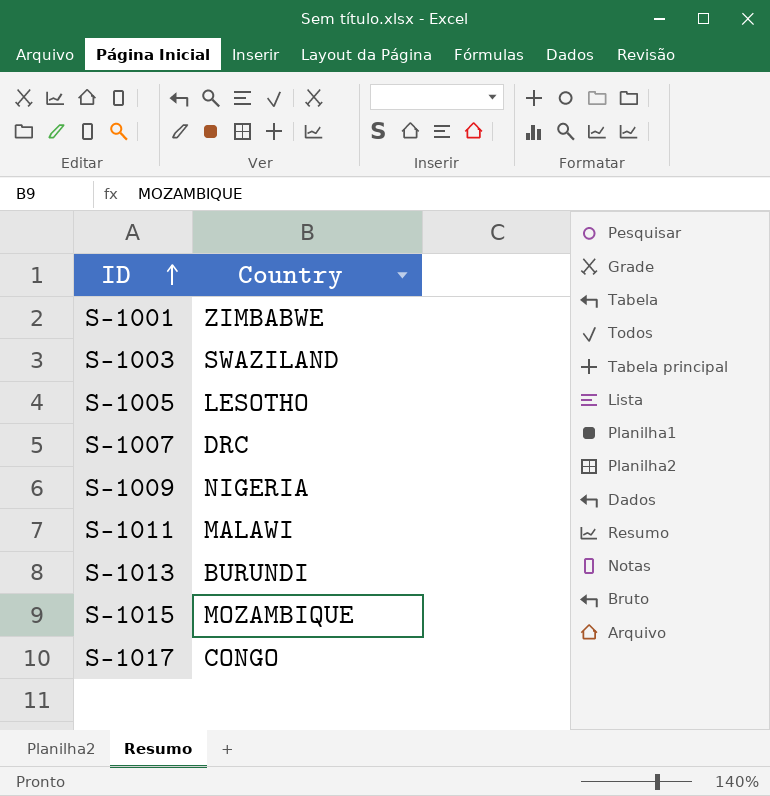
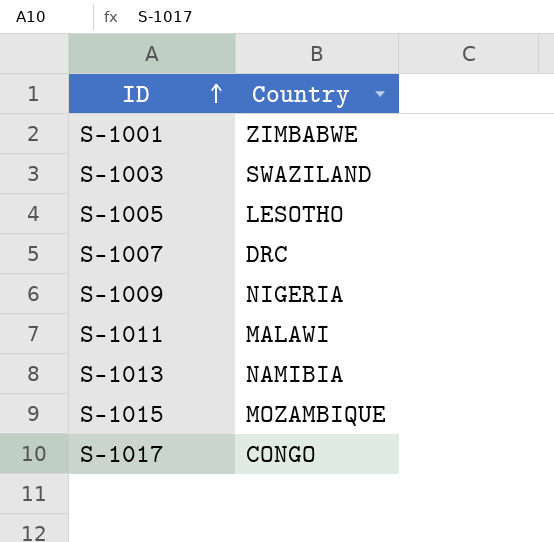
S-1013 | Country: BURUNDI -> NAMIBIA

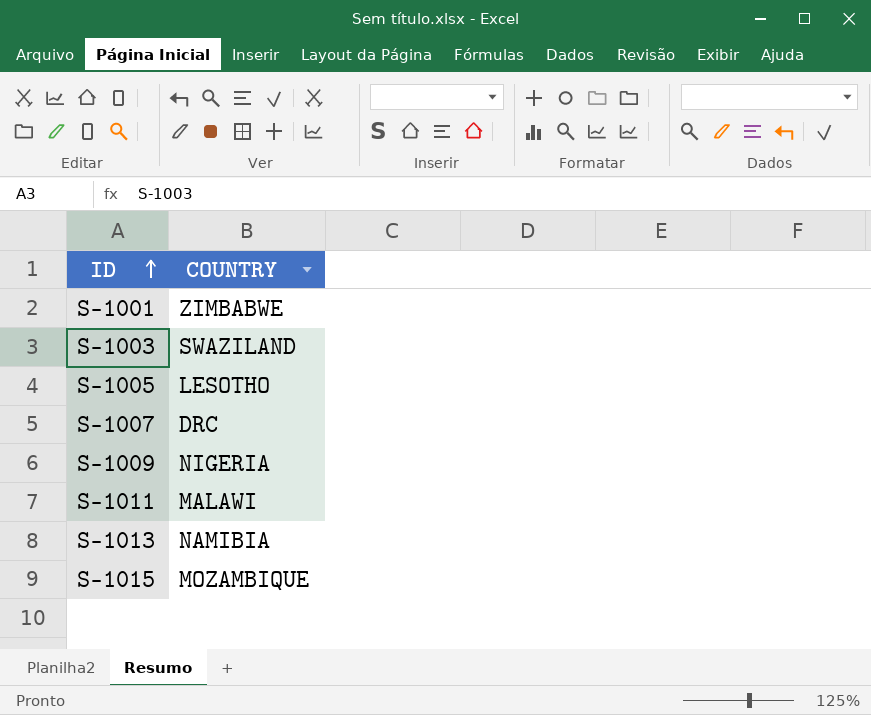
column name: Country -> COUNTRY
row S-1017: CONGO -> none

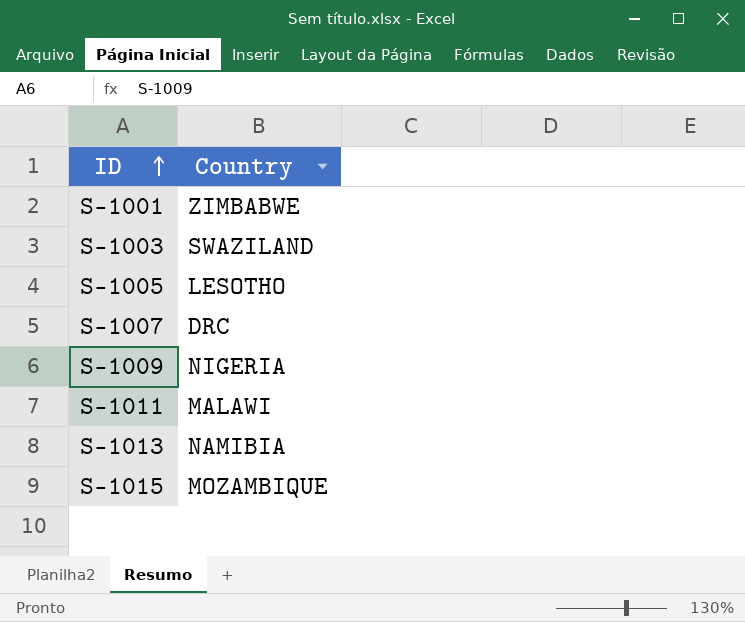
column name: COUNTRY -> Country

